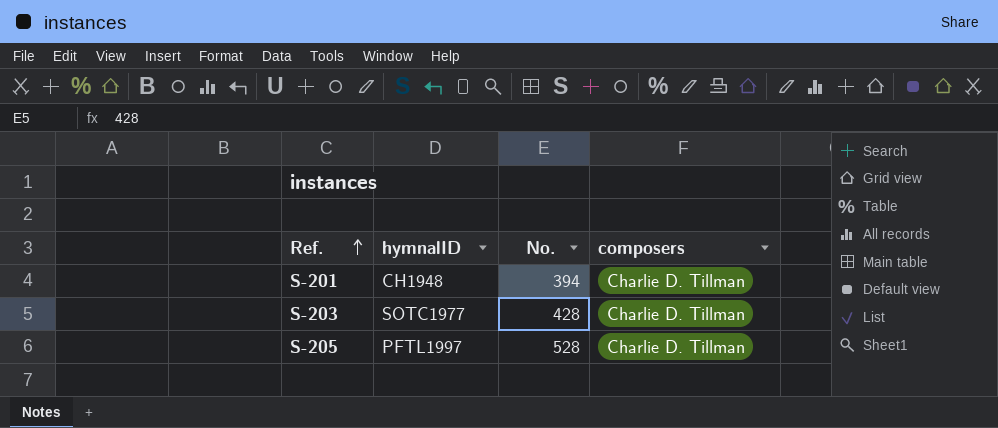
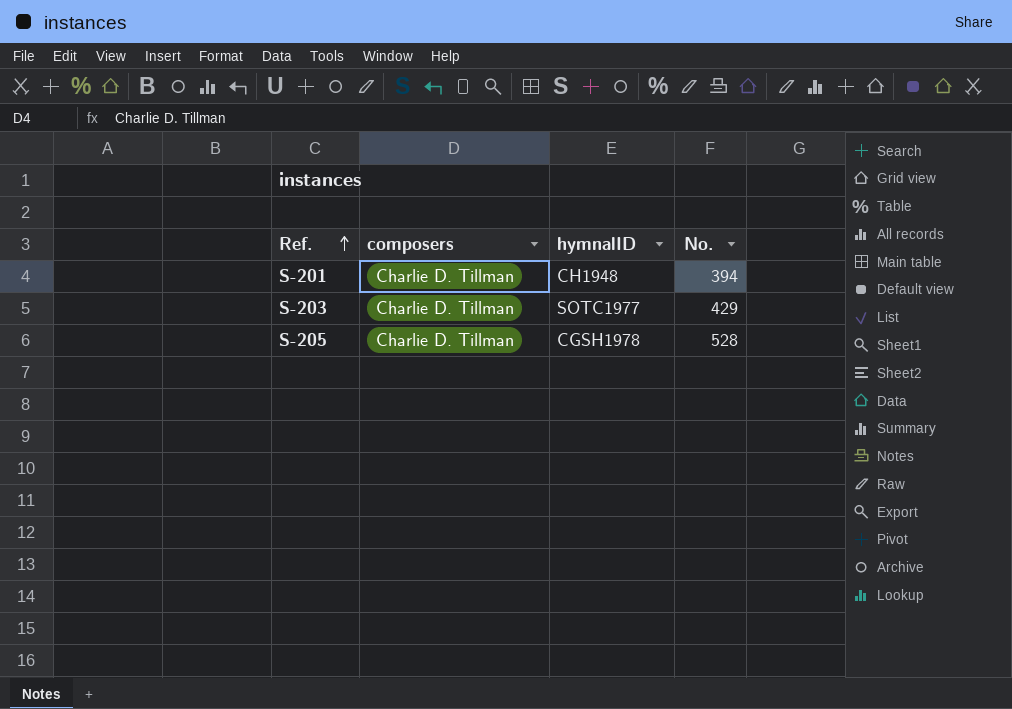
column composers | position: 4 -> 2
S-203 | No.: 428 -> 429
S-205 | hymnalID: PFTL1997 -> CGSH1978

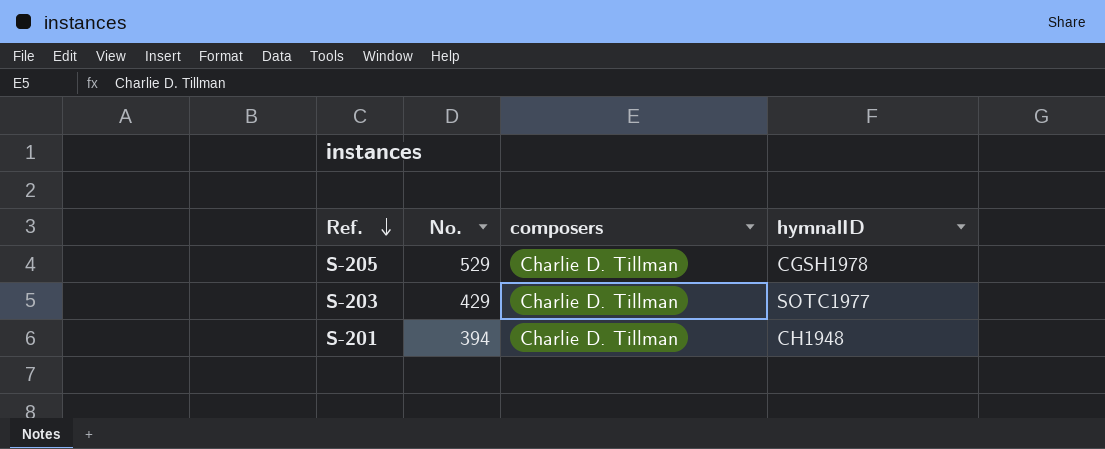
row order: Ref. ascending -> Ref. descending
column No. | position: 4 -> 2
S-205 | No.: 528 -> 529

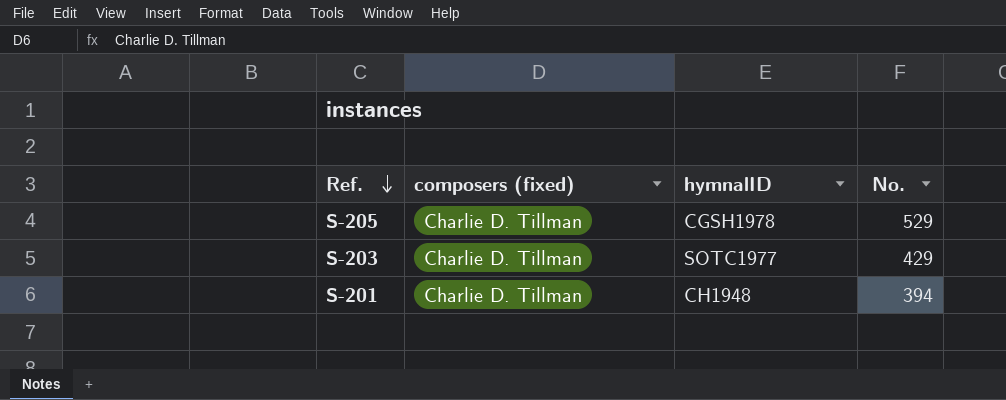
column name: composers -> composers (fixed)
column No. | position: 2 -> 4

